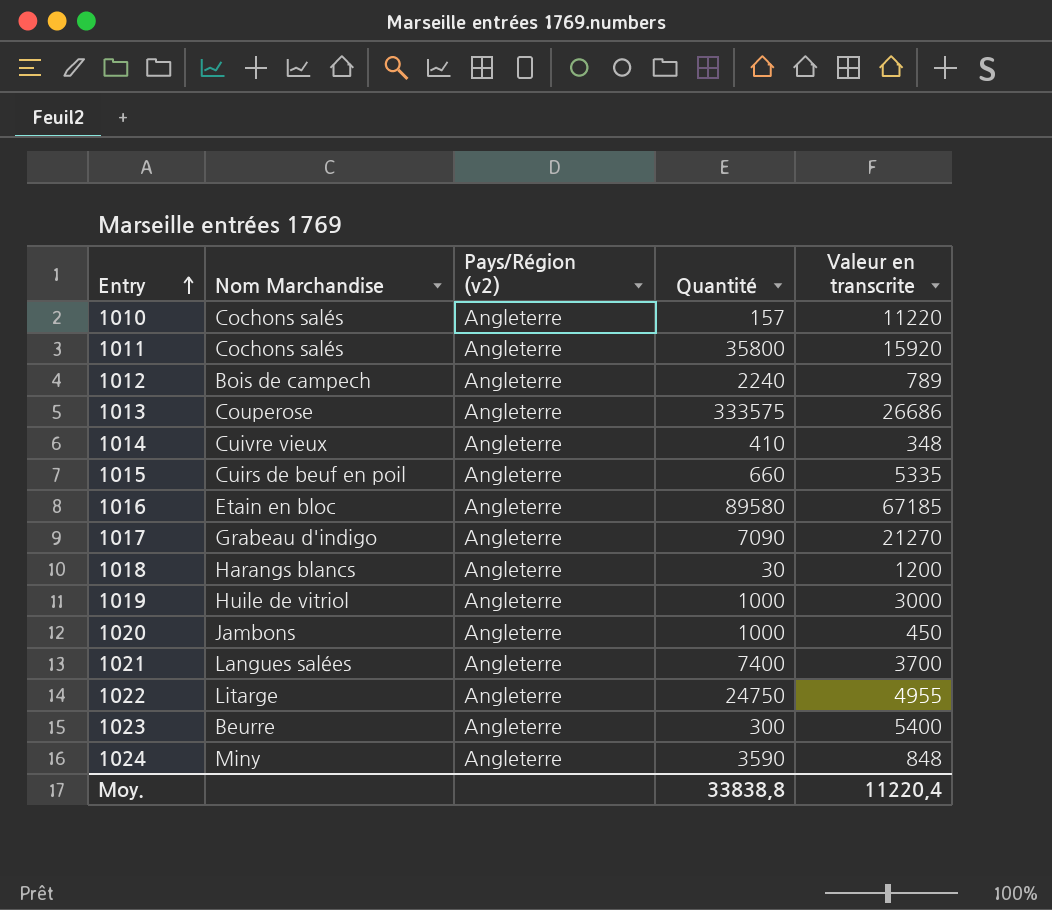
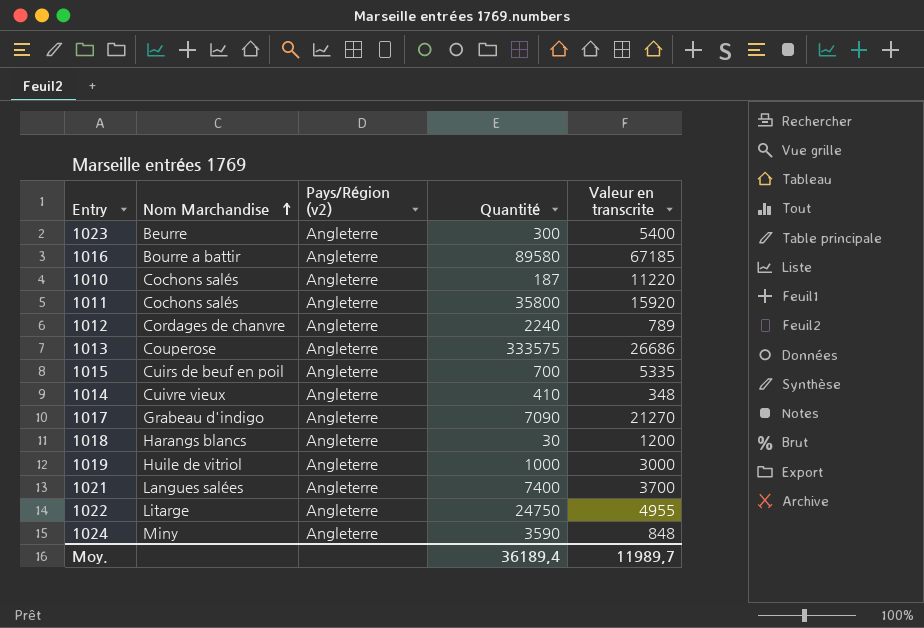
row order: Entry ascending -> Nom Marchandise ascending
row 1020: Jambons | Angleterre | 1000 | 450 -> none
1016 | Nom Marchandise: Etain en bloc -> Bourre a battir
1010 | Quantité: 157 -> 187
1012 | Nom Marchandise: Bois de campech -> Cordages de chanvre
1015 | Quantité: 660 -> 700
Moy. | Quantité: 33838,8 -> 36189,4
Moy. | Valeur en transcrite: 11220,4 -> 11989,7

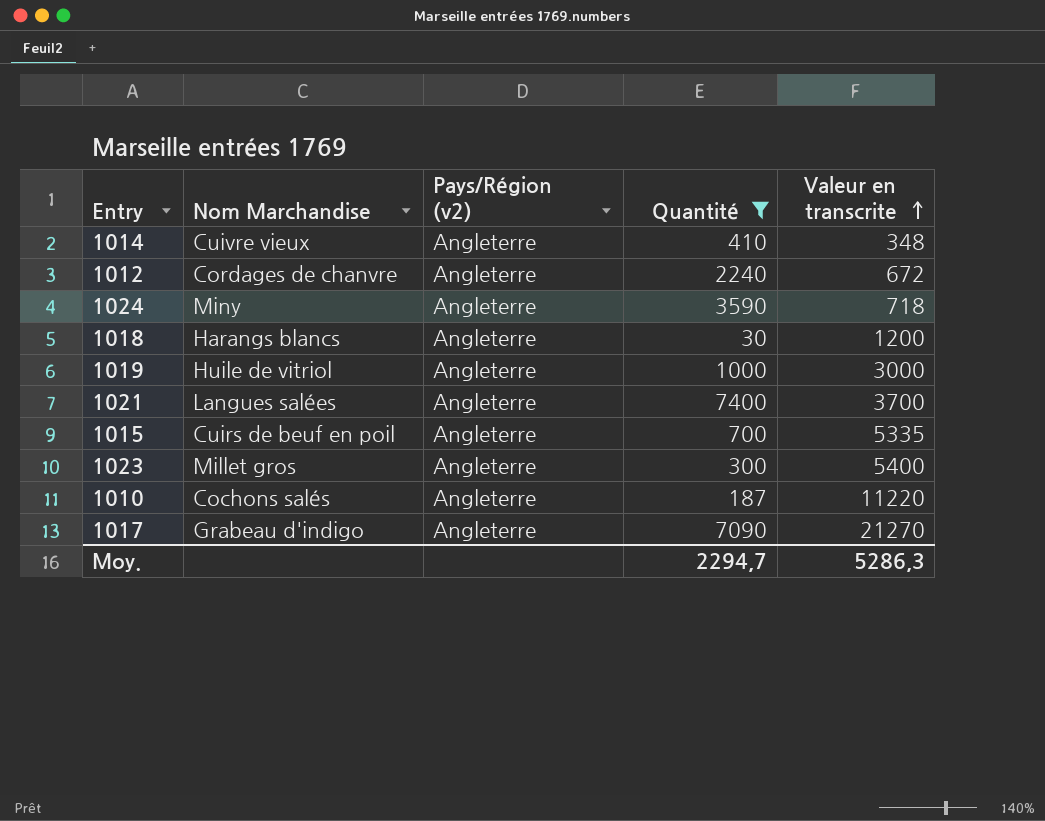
filter: none -> Quantité <= 7400
row order: Nom Marchandise ascending -> Valeur en transcrite ascending
1012 | Valeur en transcrite: 789 -> 672
1024 | Valeur en transcrite: 848 -> 718
1023 | Nom Marchandise: Beurre -> Millet gros
Moy. | Quantité: 36189,4 -> 2294,7
Moy. | Valeur en transcrite: 11989,7 -> 5286,3

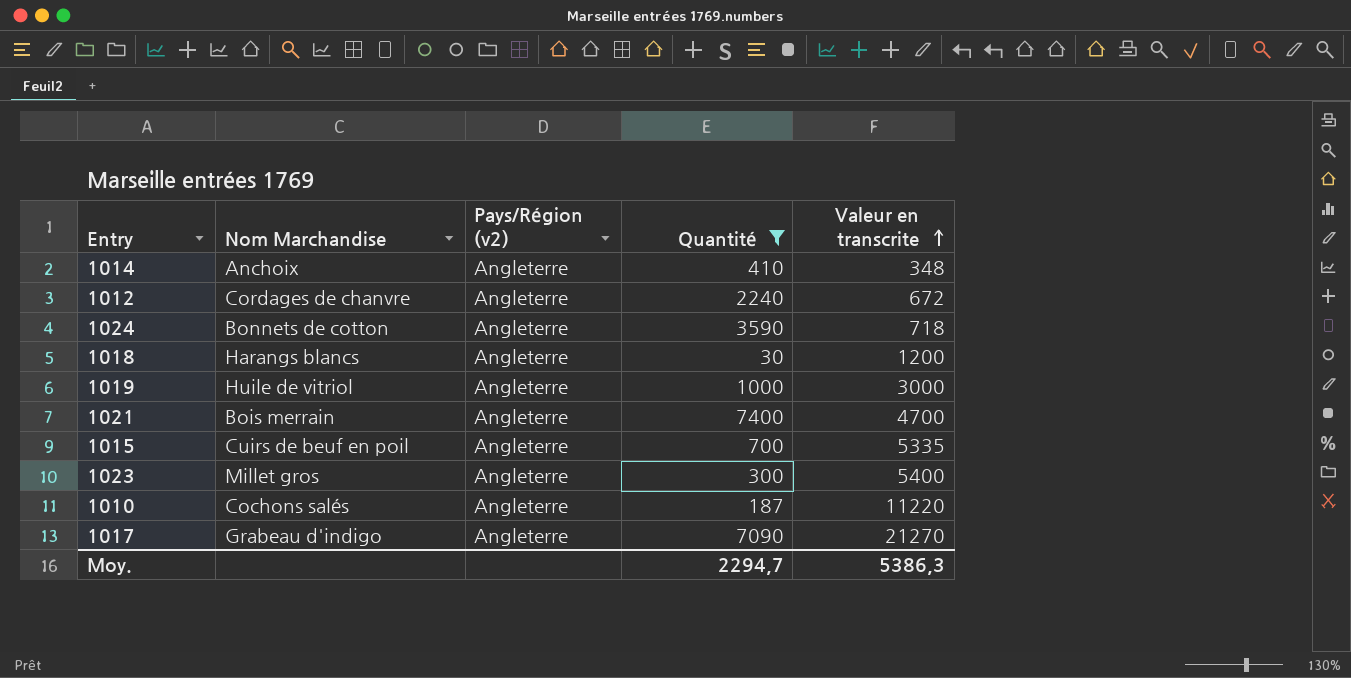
1014 | Nom Marchandise: Cuivre vieux -> Anchoix
1024 | Nom Marchandise: Miny -> Bonnets de cotton
1021 | Nom Marchandise: Langues salées -> Bois merrain
1021 | Valeur en transcrite: 3700 -> 4700
Moy. | Valeur en transcrite: 5286,3 -> 5386,3

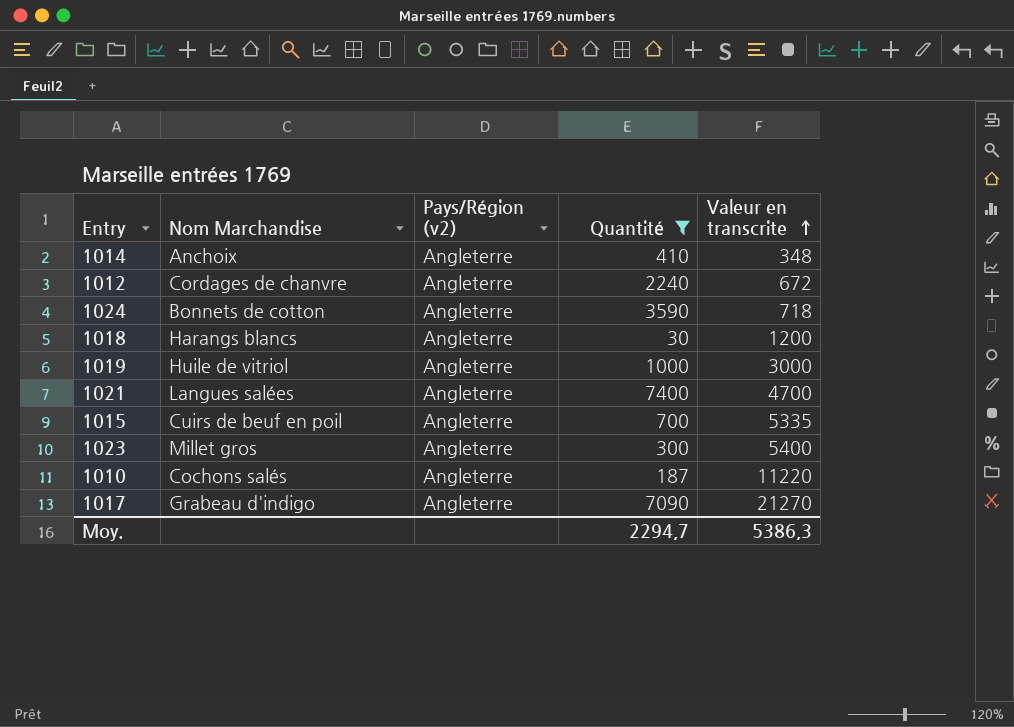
1021 | Nom Marchandise: Bois merrain -> Langues salées

